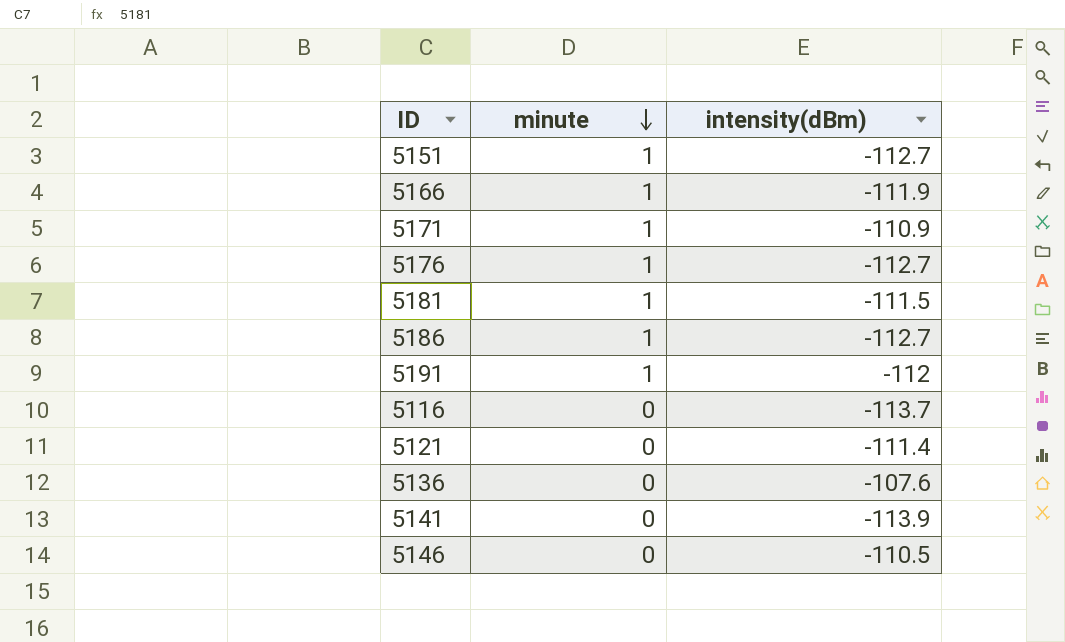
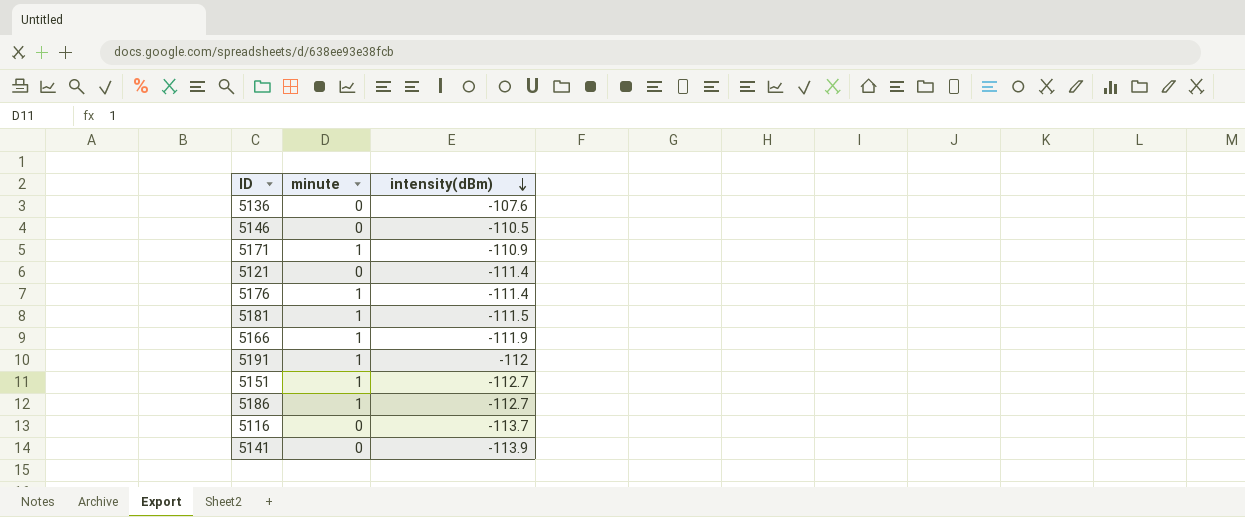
row order: minute descending -> intensity(dBm) descending
5176 | intensity(dBm): -112.7 -> -111.4

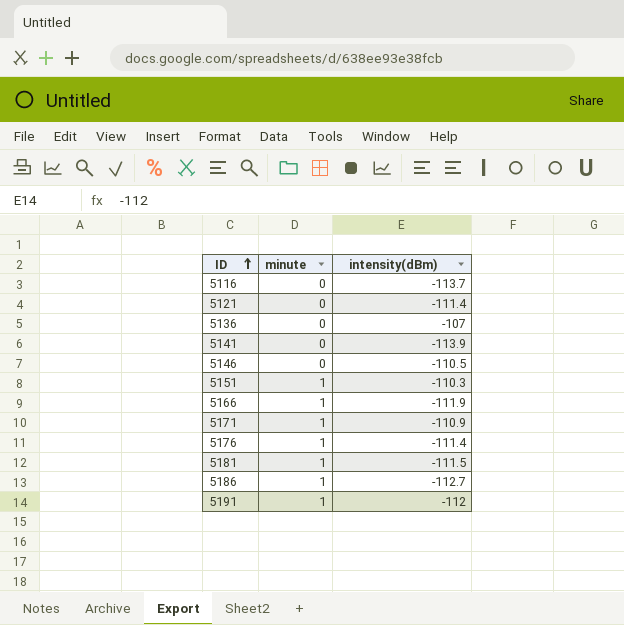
row order: intensity(dBm) descending -> ID ascending
5136 | intensity(dBm): -107.6 -> -107
5151 | intensity(dBm): -112.7 -> -110.3

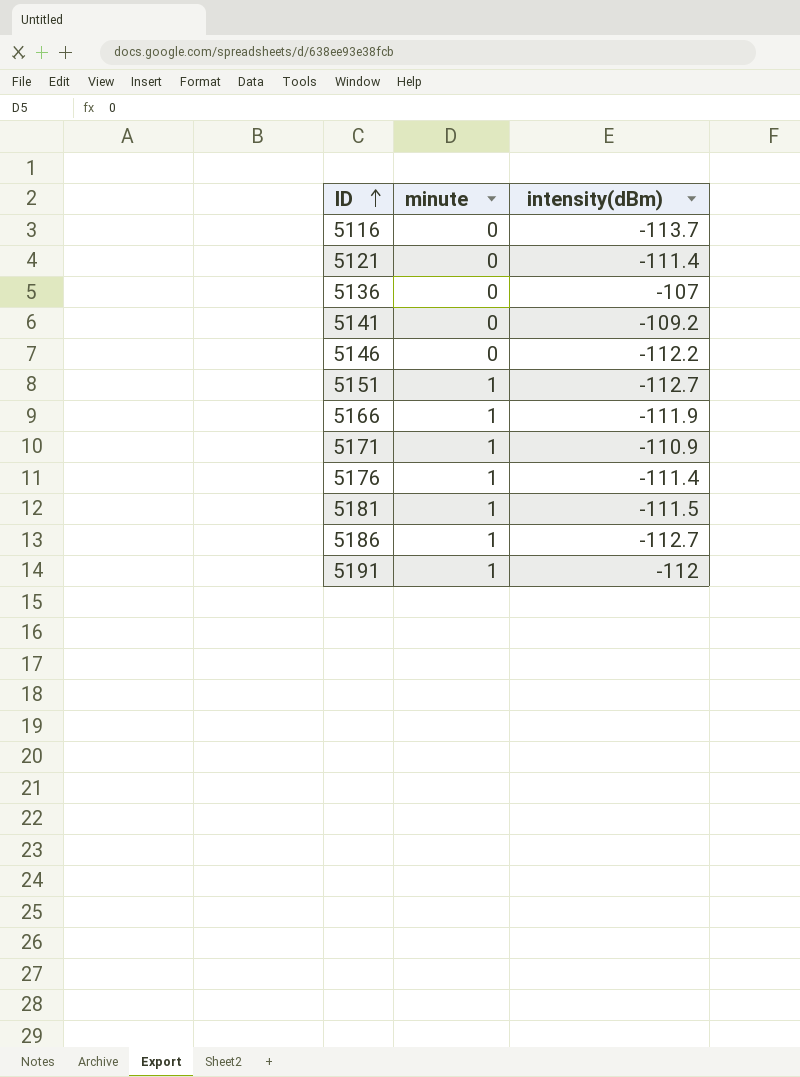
5141 | intensity(dBm): -113.9 -> -109.2
5146 | intensity(dBm): -110.5 -> -112.2
5151 | intensity(dBm): -110.3 -> -112.7

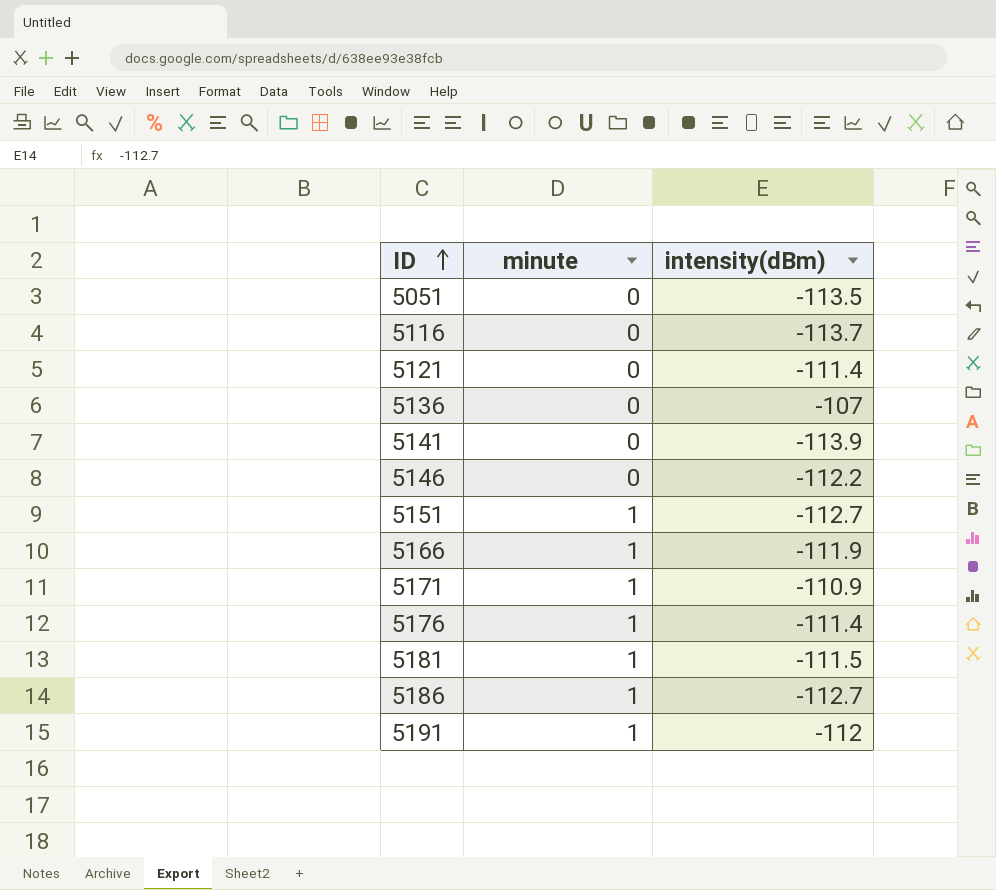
row 5051: none -> 0 | -113.5
5141 | intensity(dBm): -109.2 -> -113.9

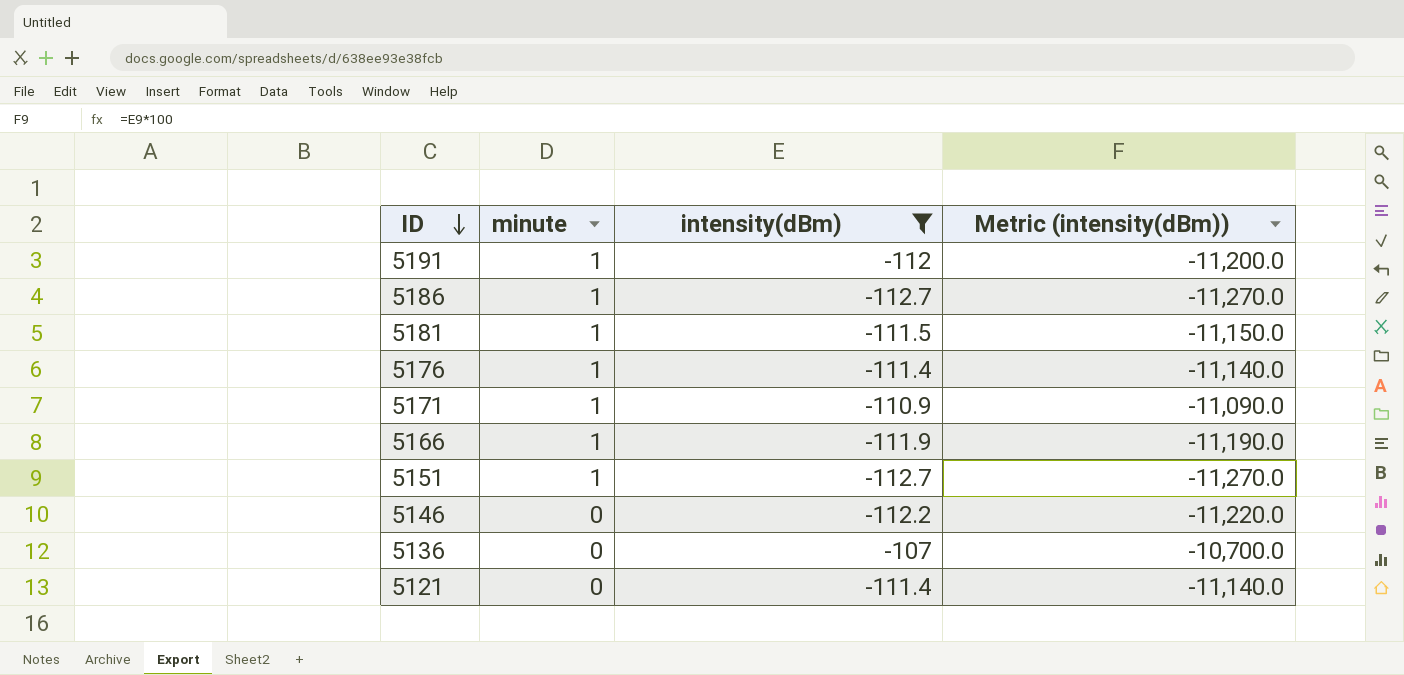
filter: none -> intensity(dBm) >= -112.7
row order: ID ascending -> ID descending
column Metric (intensity(dBm)) | formula: none -> [intensity(dBm)] * 100

